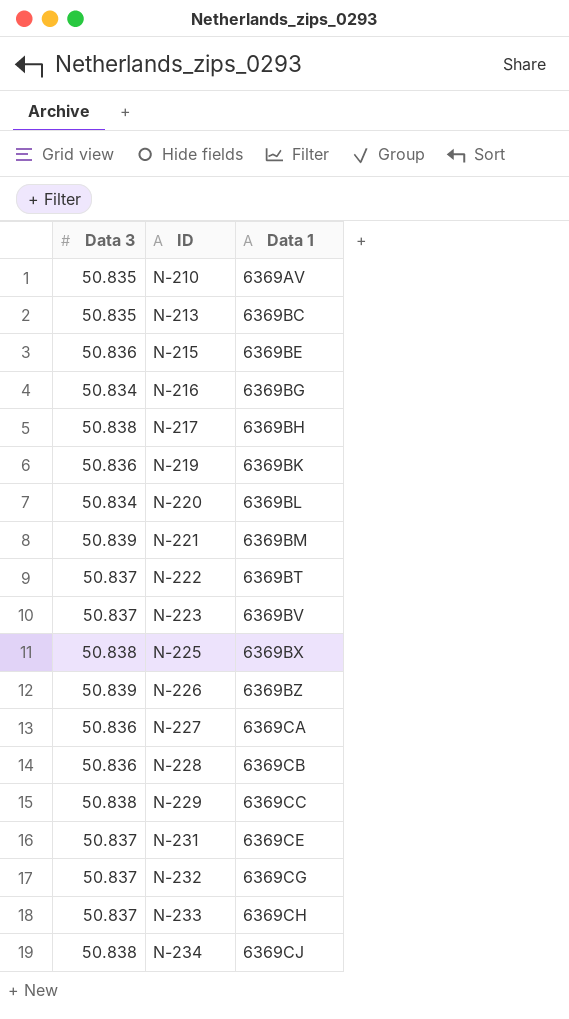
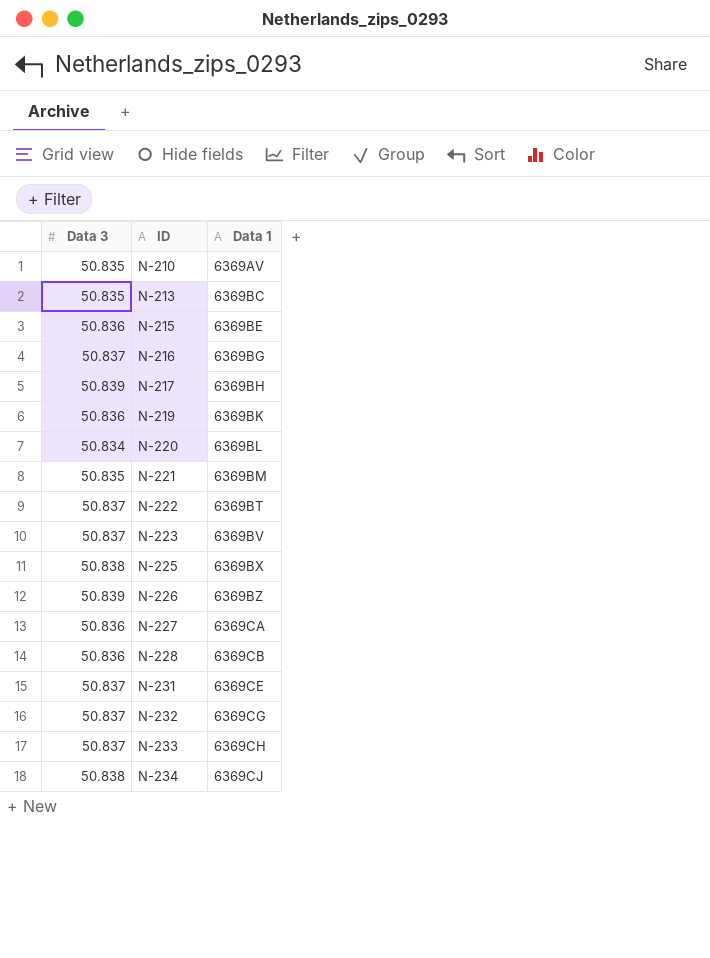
row N-229: 50.838 | 6369CC -> none
N-216 | Data 3: 50.834 -> 50.837
N-217 | Data 3: 50.838 -> 50.839
N-221 | Data 3: 50.839 -> 50.835

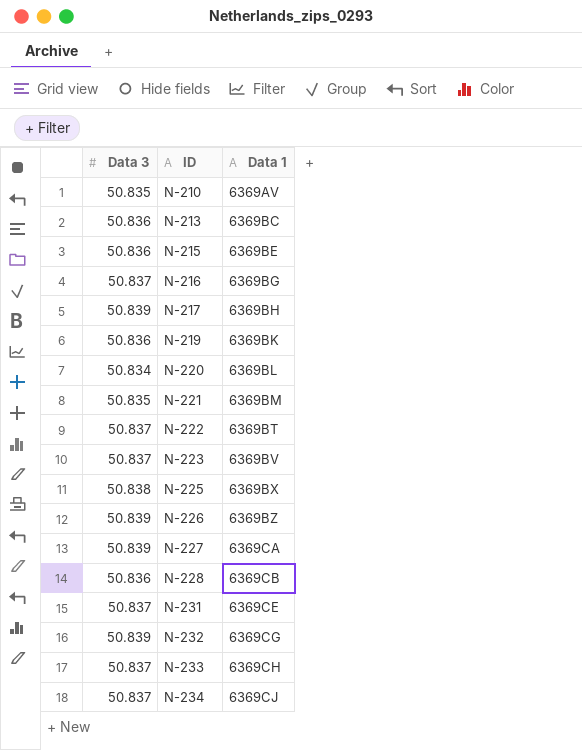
N-213 | Data 3: 50.835 -> 50.836
N-227 | Data 3: 50.836 -> 50.839
N-232 | Data 3: 50.837 -> 50.839
N-234 | Data 3: 50.838 -> 50.837

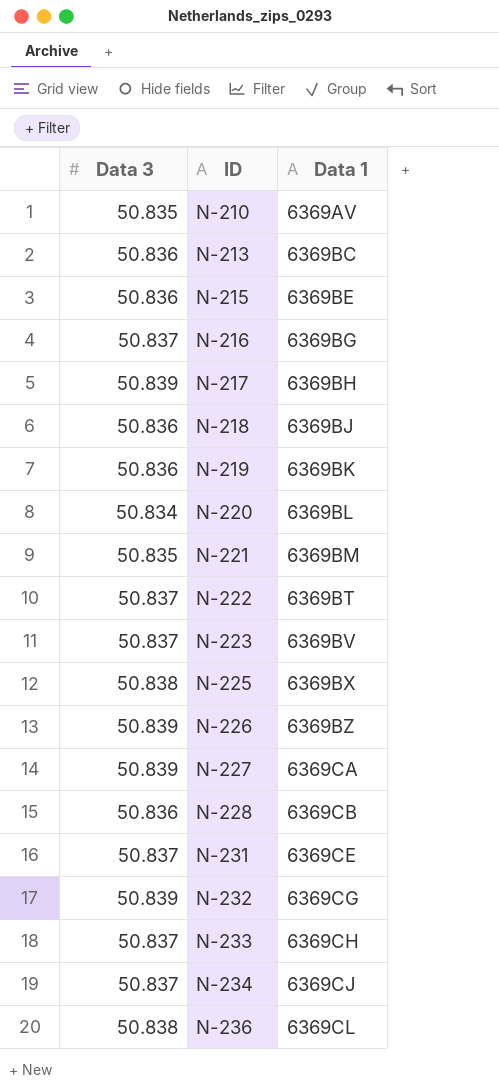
row N-218: none -> 50.836 | 6369BJ
row N-236: none -> 50.838 | 6369CL

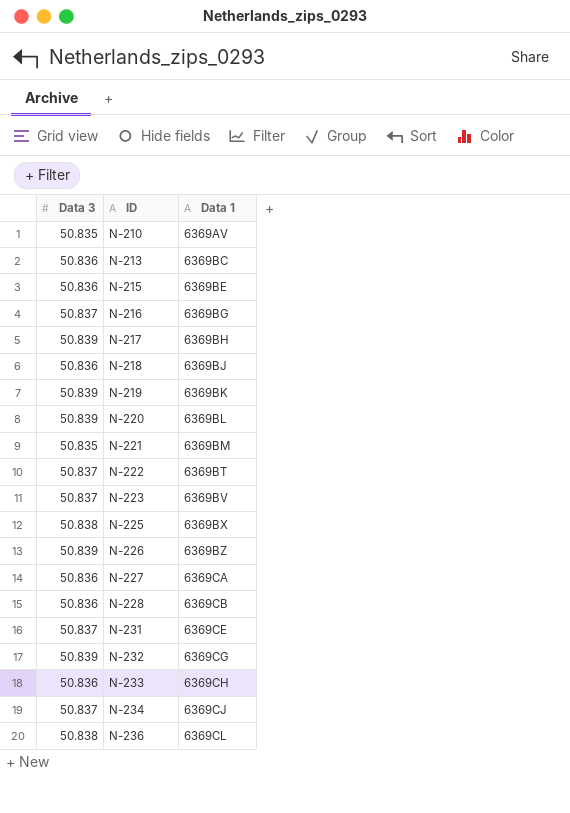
N-219 | Data 3: 50.836 -> 50.839
N-220 | Data 3: 50.834 -> 50.839
N-227 | Data 3: 50.839 -> 50.836
N-233 | Data 3: 50.837 -> 50.836

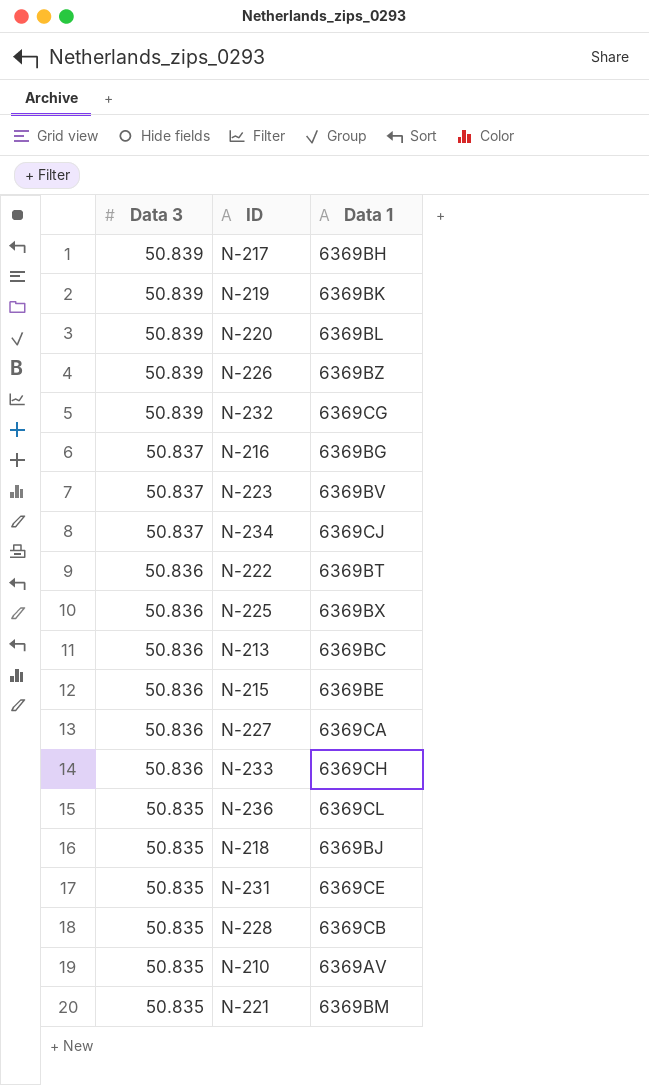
row order: ID ascending -> Data 3 descending
N-222 | Data 3: 50.837 -> 50.836
N-225 | Data 3: 50.838 -> 50.836
N-236 | Data 3: 50.838 -> 50.835
N-218 | Data 3: 50.836 -> 50.835
N-231 | Data 3: 50.837 -> 50.835
N-228 | Data 3: 50.836 -> 50.835

